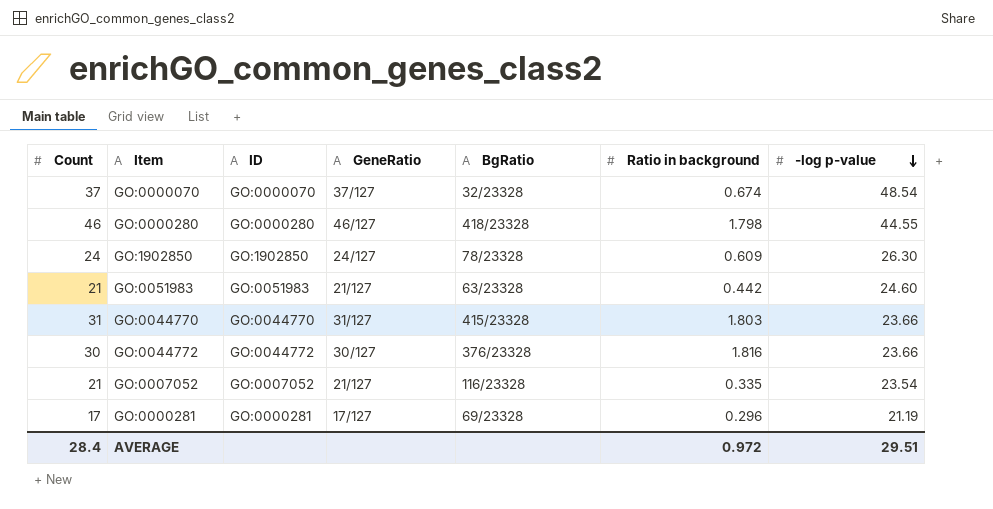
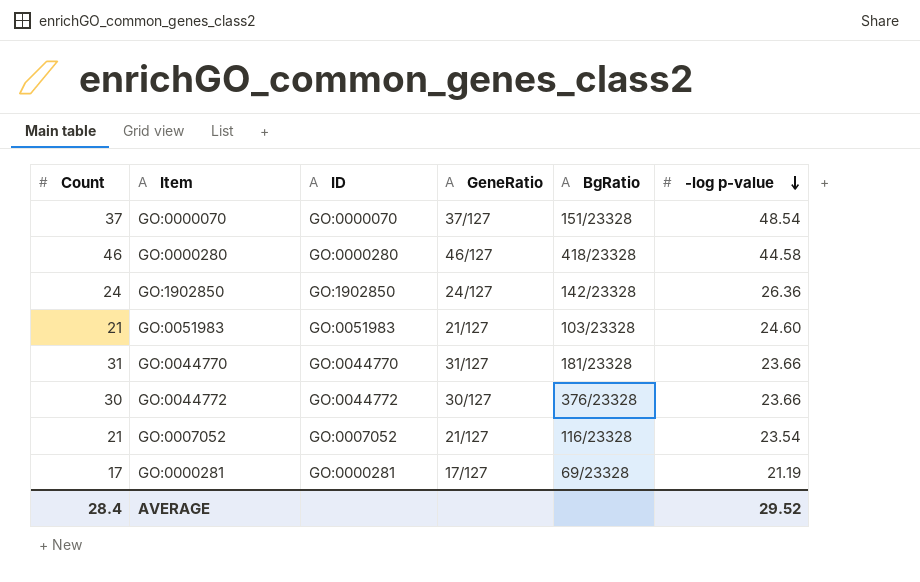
column Ratio in background | position: 6 -> none
GO:0000070 | BgRatio: 32/23328 -> 151/23328
GO:0000280 | -log p-value: 44.55 -> 44.58
GO:1902850 | BgRatio: 78/23328 -> 142/23328
GO:1902850 | -log p-value: 26.30 -> 26.36
GO:0051983 | BgRatio: 63/23328 -> 103/23328
GO:0044770 | BgRatio: 415/23328 -> 181/23328
AVERAGE | -log p-value: 29.51 -> 29.52

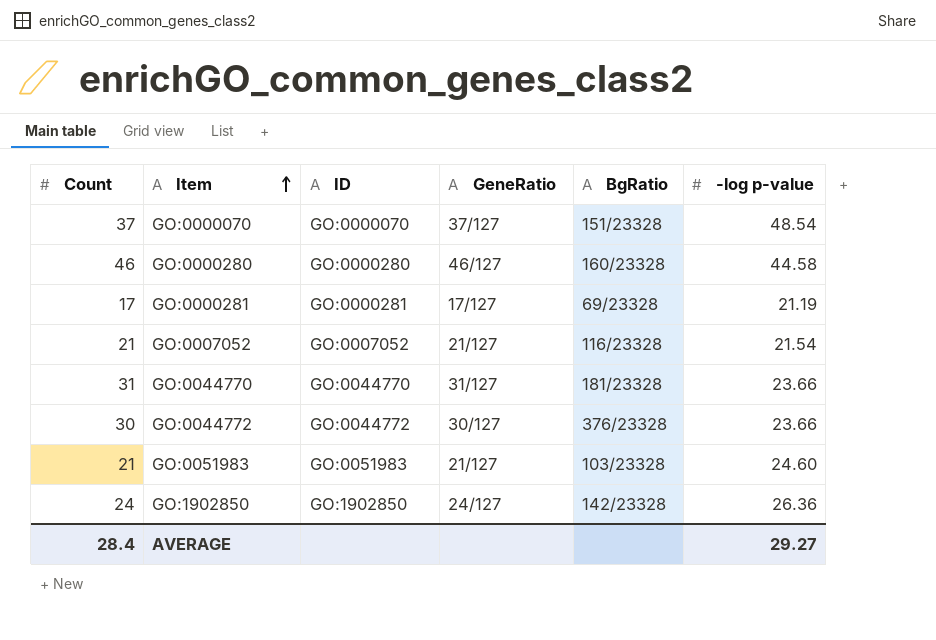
row order: -log p-value descending -> Item ascending
GO:0000280 | BgRatio: 418/23328 -> 160/23328
GO:0007052 | -log p-value: 23.54 -> 21.54
AVERAGE | -log p-value: 29.52 -> 29.27

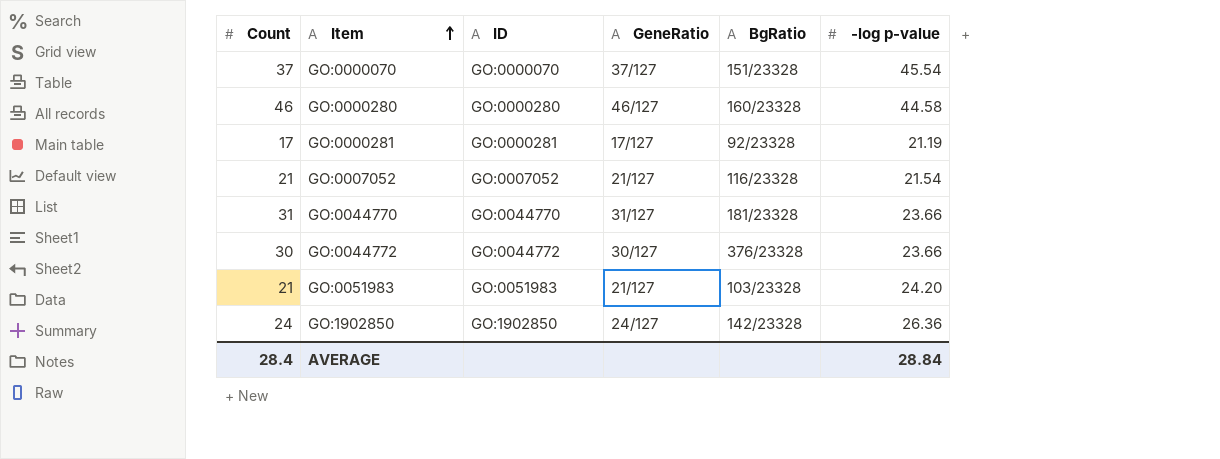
GO:0000070 | -log p-value: 48.54 -> 45.54
GO:0000281 | BgRatio: 69/23328 -> 92/23328
GO:0051983 | -log p-value: 24.60 -> 24.20
AVERAGE | -log p-value: 29.27 -> 28.84

